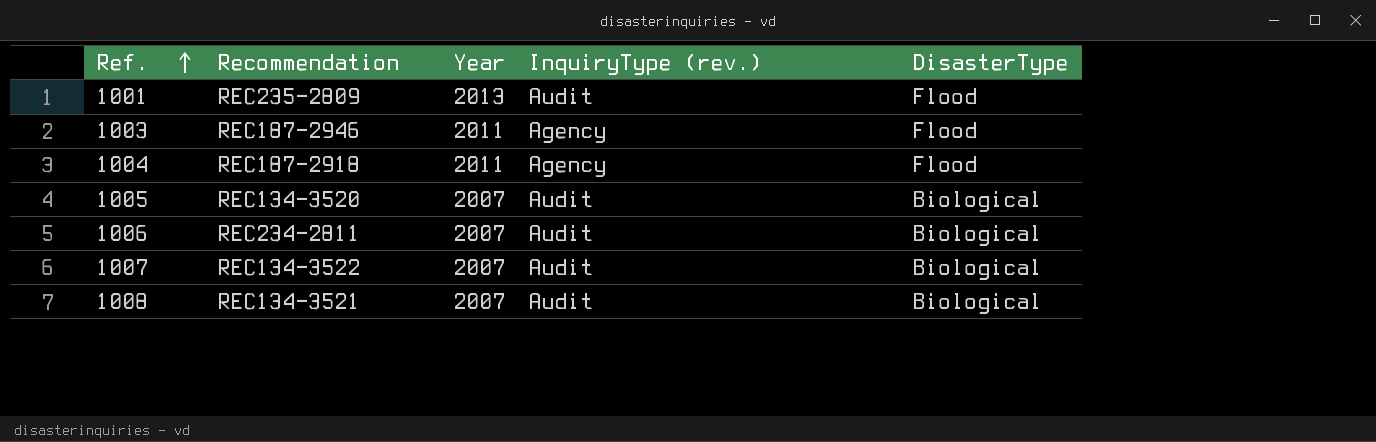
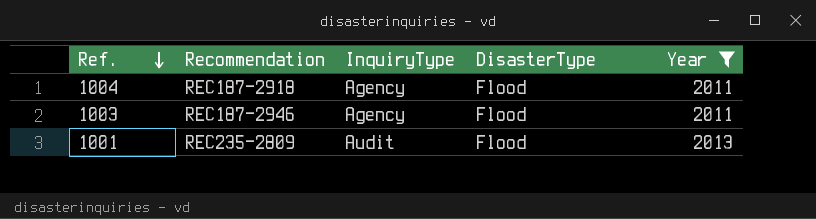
filter: none -> Year != 2007
row order: Ref. ascending -> Ref. descending
column name: InquiryType (rev.) -> InquiryType
column Year | position: 3 -> 5

